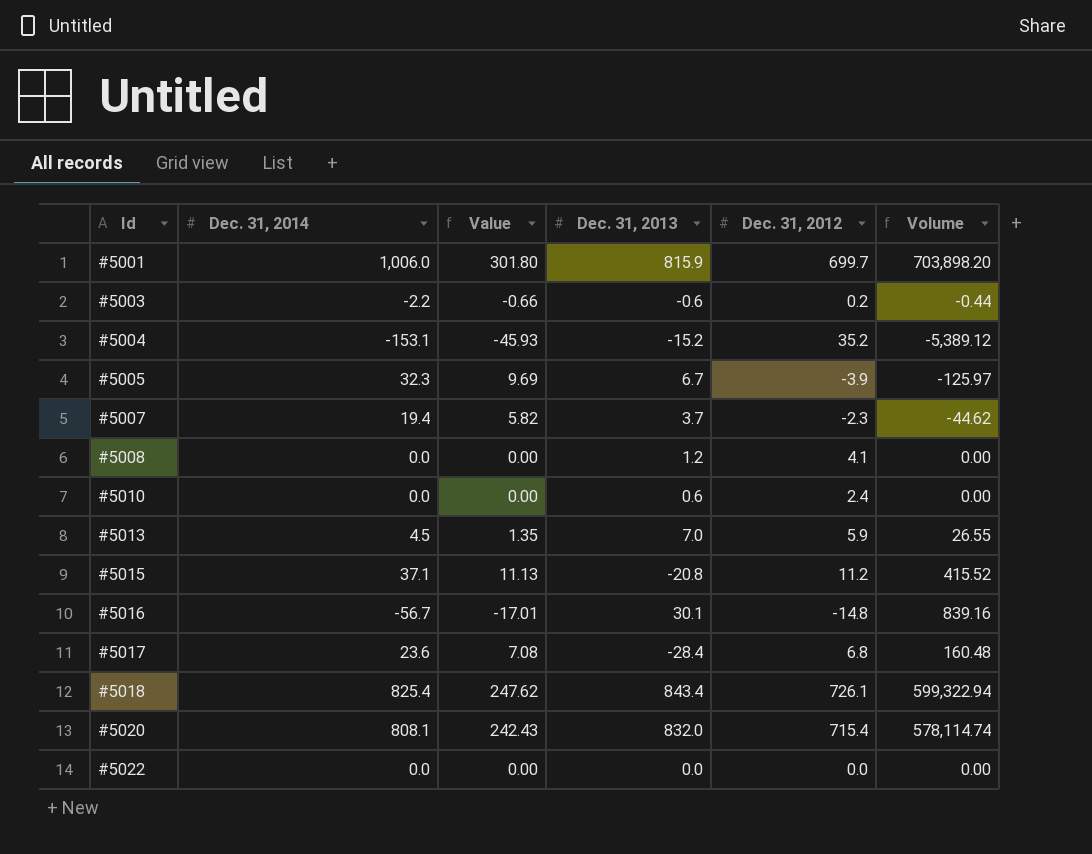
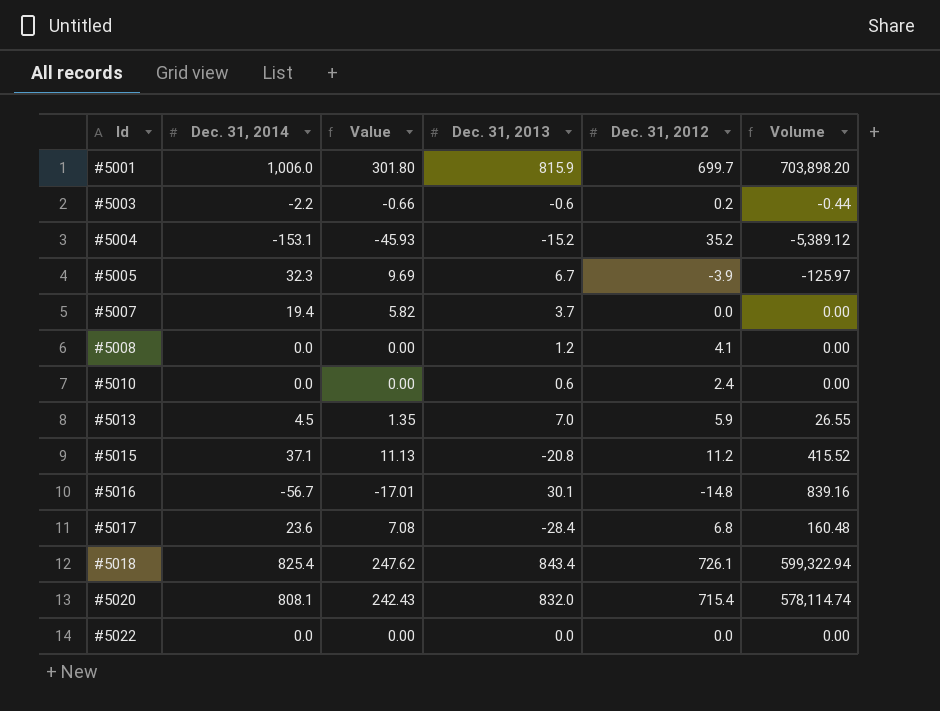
#5007 | Dec. 31, 2012: -2.3 -> 0.0
#5007 | Volume: -44.62 -> 0.00

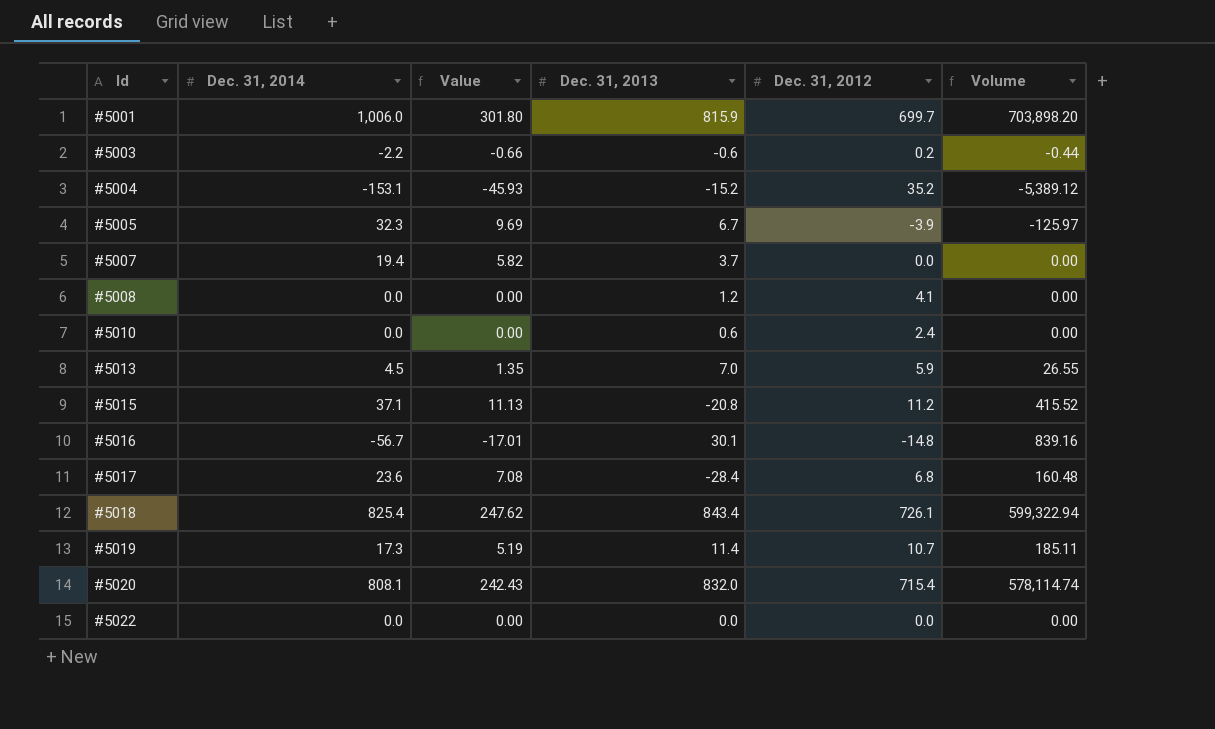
row #5019: none -> 17.3 | 5.19 | 11.4 | 10.7 | 185.11

